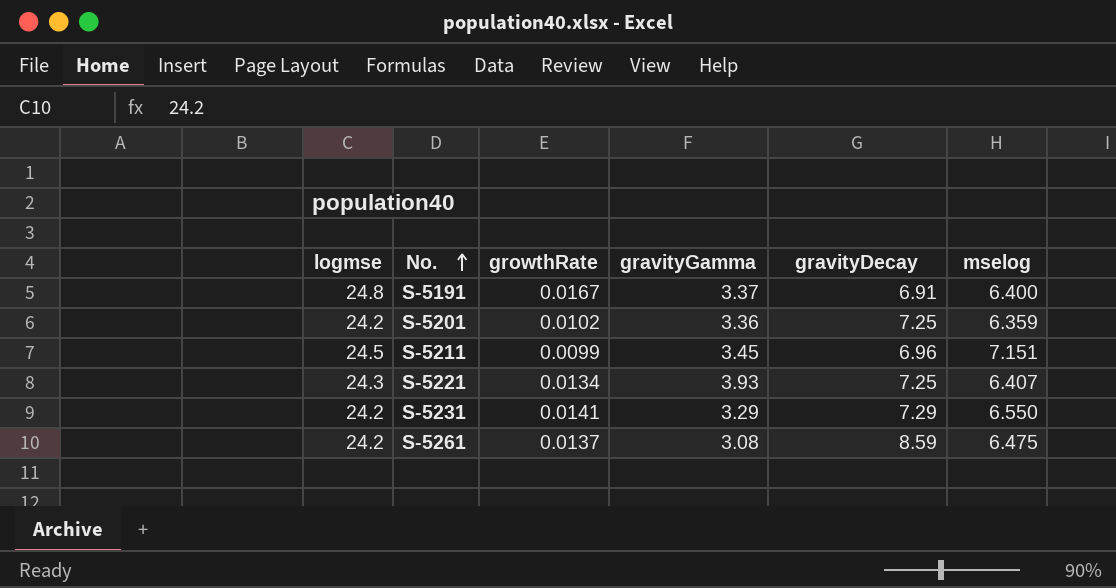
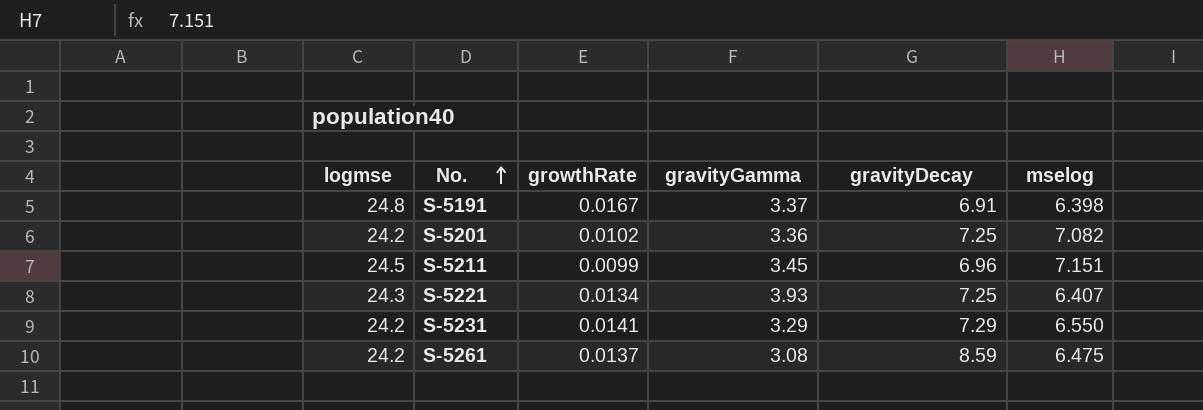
S-5191 | mselog: 6.400 -> 6.398
S-5201 | mselog: 6.359 -> 7.082

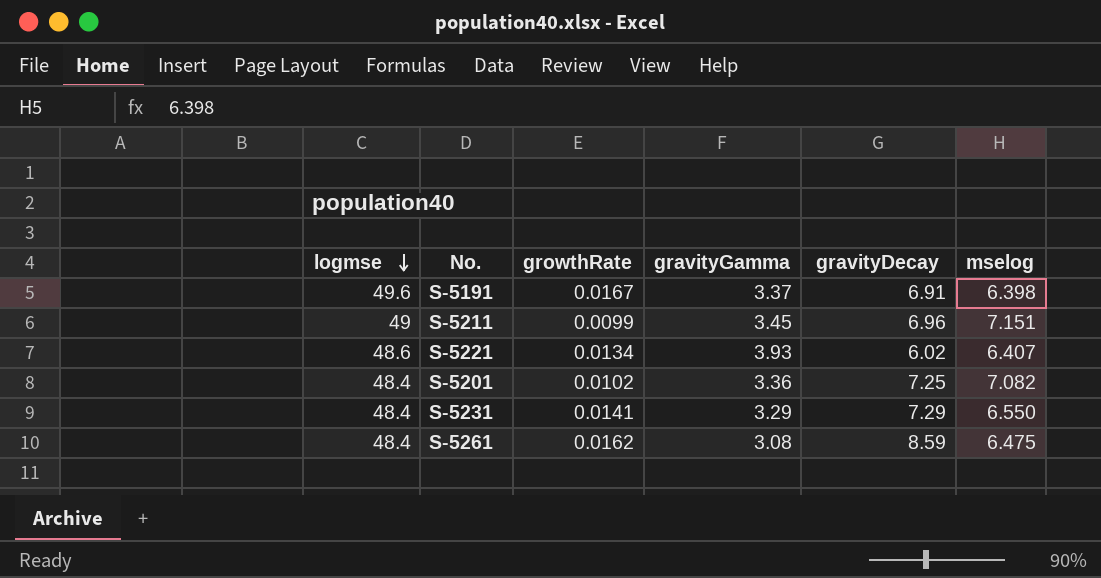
row order: No. ascending -> logmse descending
S-5191 | logmse: 24.8 -> 49.6
S-5211 | logmse: 24.5 -> 49
S-5221 | logmse: 24.3 -> 48.6
S-5221 | gravityDecay: 7.25 -> 6.02
S-5201 | logmse: 24.2 -> 48.4
S-5231 | logmse: 24.2 -> 48.4
S-5261 | logmse: 24.2 -> 48.4
S-5261 | growthRate: 0.0137 -> 0.0162

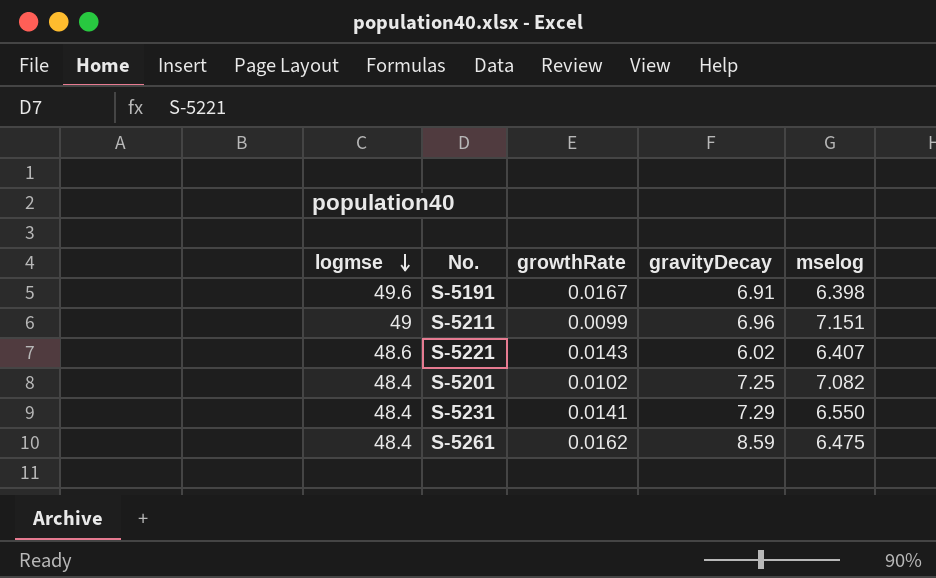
column gravityGamma | position: 4 -> none
S-5221 | growthRate: 0.0134 -> 0.0143

